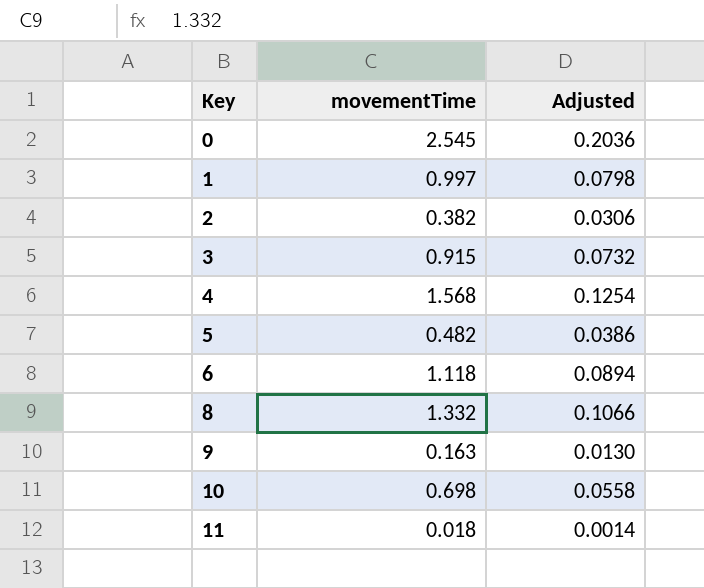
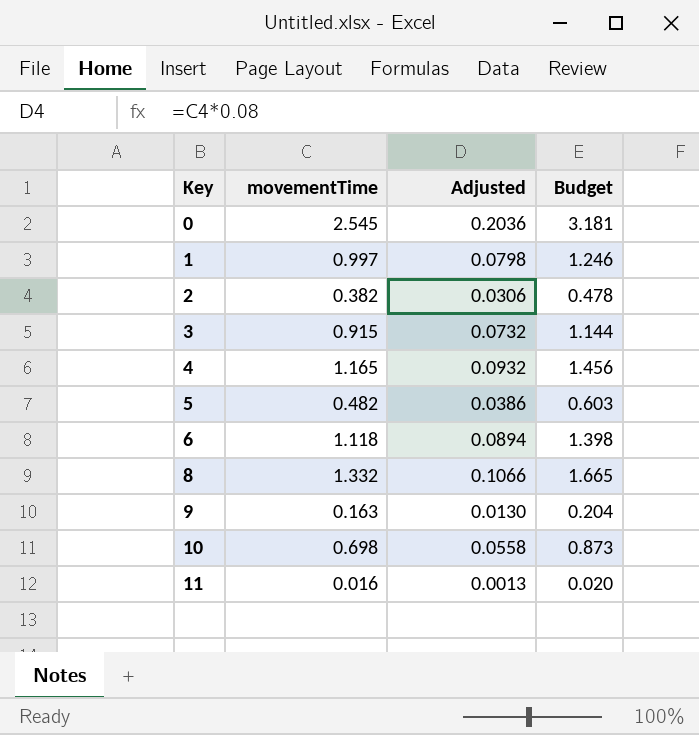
column Budget | formula: none -> [movementTime] * 1.25
4 | movementTime: 1.568 -> 1.165
4 | Adjusted: 0.1254 -> 0.0932
11 | movementTime: 0.018 -> 0.016
11 | Adjusted: 0.0014 -> 0.0013

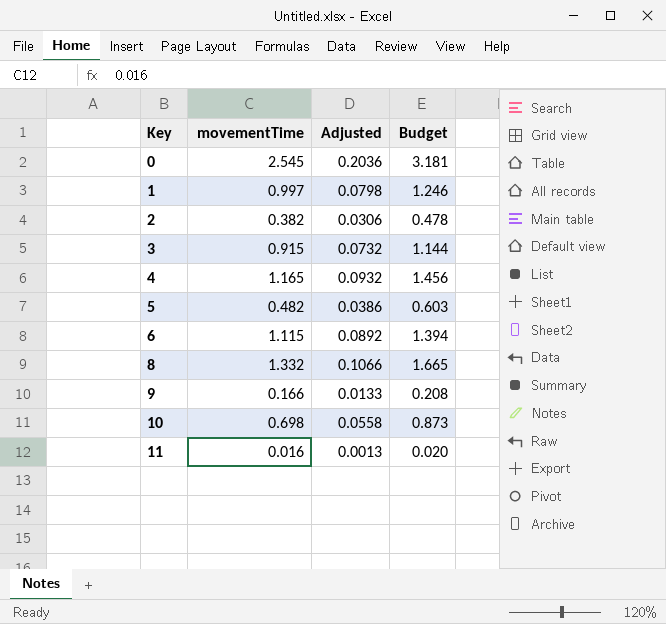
6 | movementTime: 1.118 -> 1.115
6 | Adjusted: 0.0894 -> 0.0892
6 | Budget: 1.398 -> 1.394
9 | movementTime: 0.163 -> 0.166
9 | Adjusted: 0.0130 -> 0.0133
9 | Budget: 0.204 -> 0.208

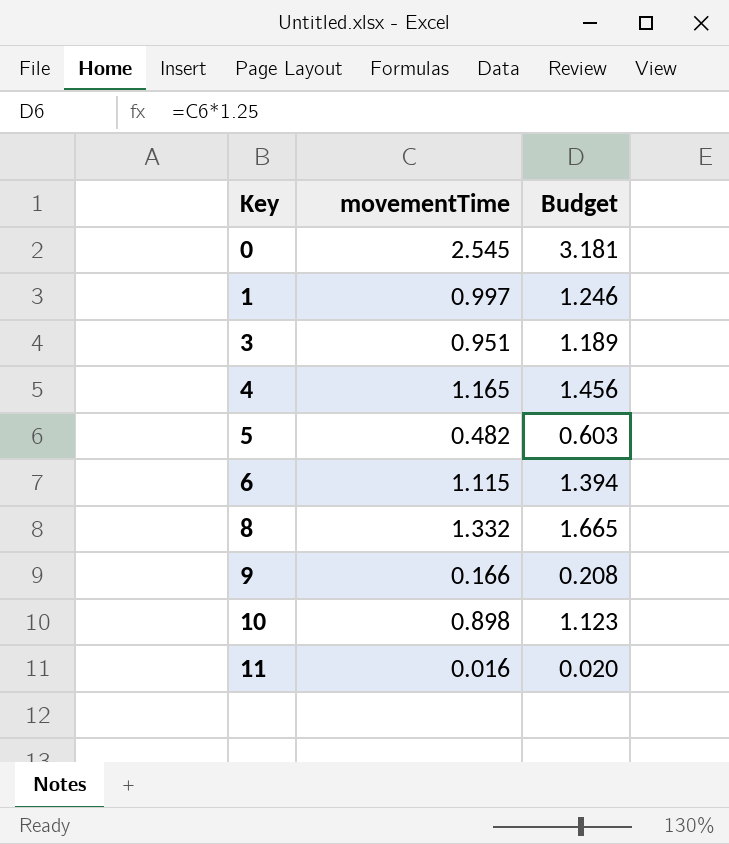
column Adjusted | formula: [movementTime] * 0.08 -> none
row 2: 0.382 | 0.0306 | 0.478 -> none
3 | movementTime: 0.915 -> 0.951
3 | Budget: 1.144 -> 1.189
10 | movementTime: 0.698 -> 0.898
10 | Budget: 0.873 -> 1.123

